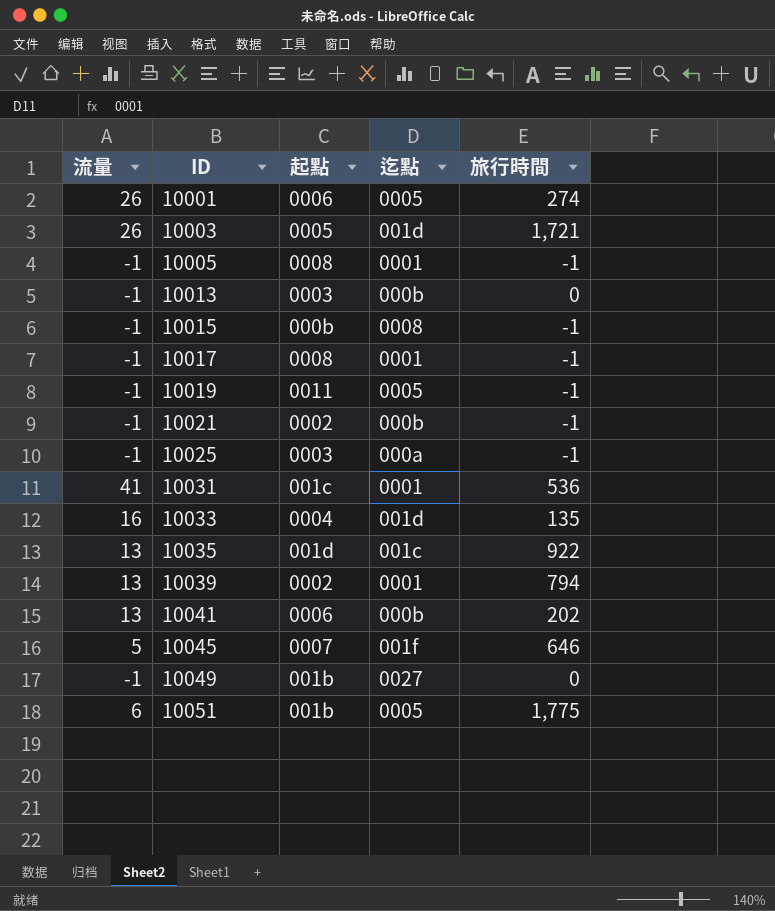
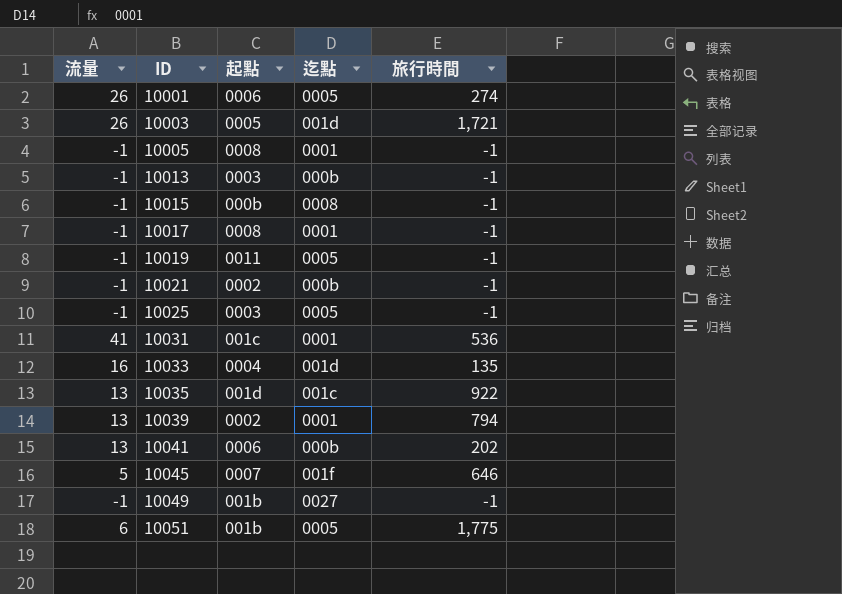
10013 | 旅行時間: 0 -> -1
10025 | 迄點: 000a -> 0005
10049 | 旅行時間: 0 -> -1

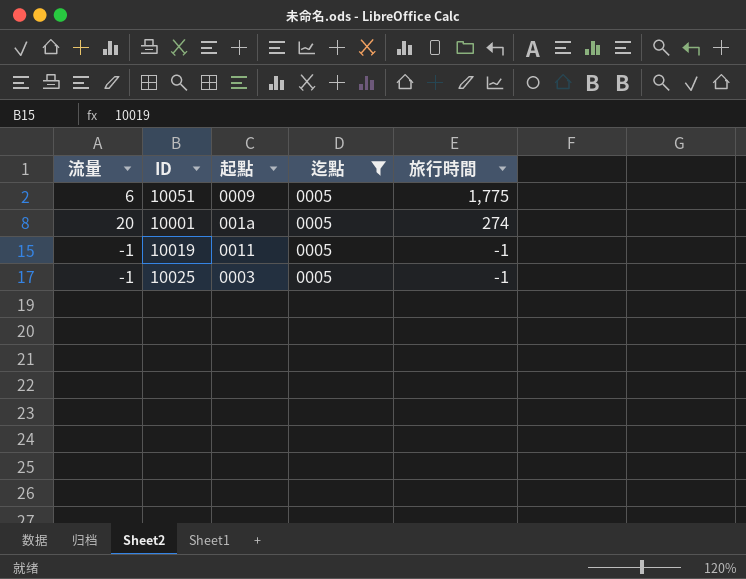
filter: none -> 迄點 = 0005
row order: ID ascending -> 旅行時間 descending
10051 | 起點: 001b -> 0009
10001 | 流量: 26 -> 20
10001 | 起點: 0006 -> 001a

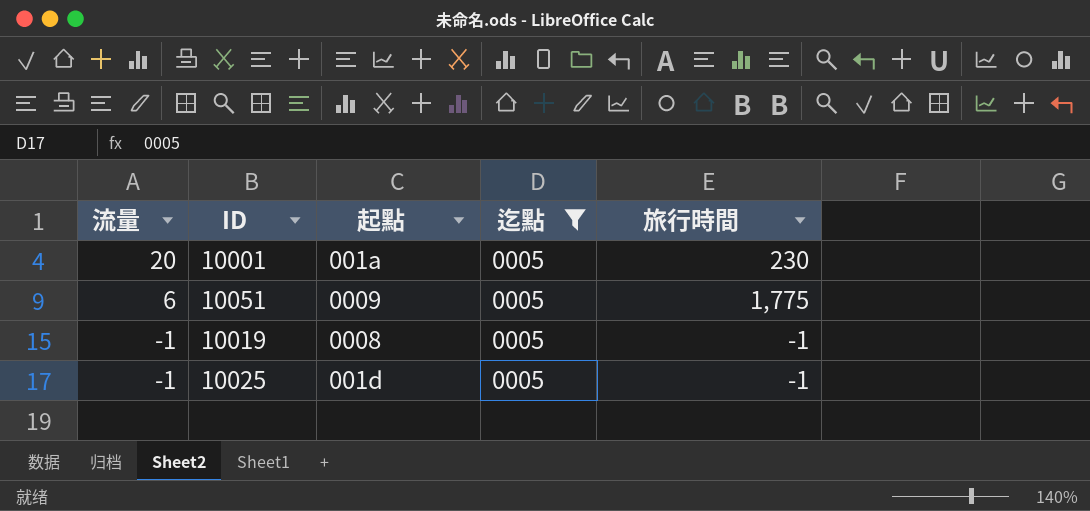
row order: 旅行時間 descending -> 流量 descending
10001 | 旅行時間: 274 -> 230
10019 | 起點: 0011 -> 0008
10025 | 起點: 0003 -> 001d

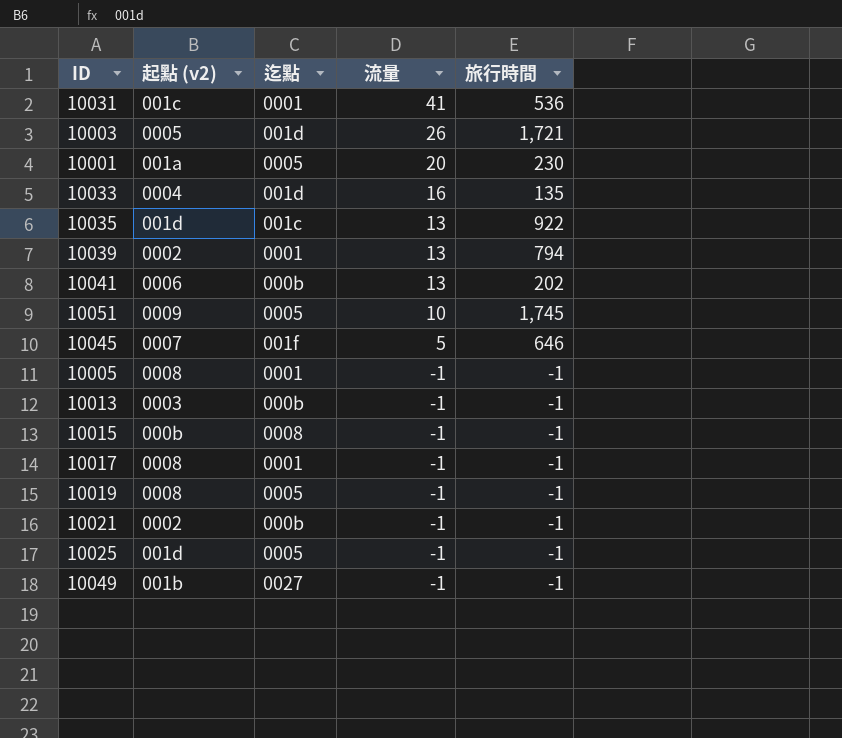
filter: 迄點 = 0005 -> none
column name: 起點 -> 起點 (v2)
column 流量 | position: 1 -> 4
10051 | 流量: 6 -> 10
10051 | 旅行時間: 1,775 -> 1,745

